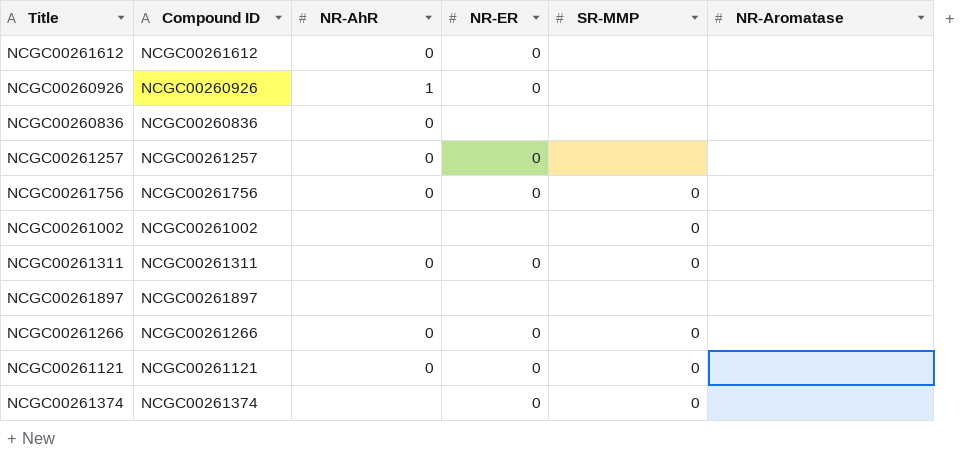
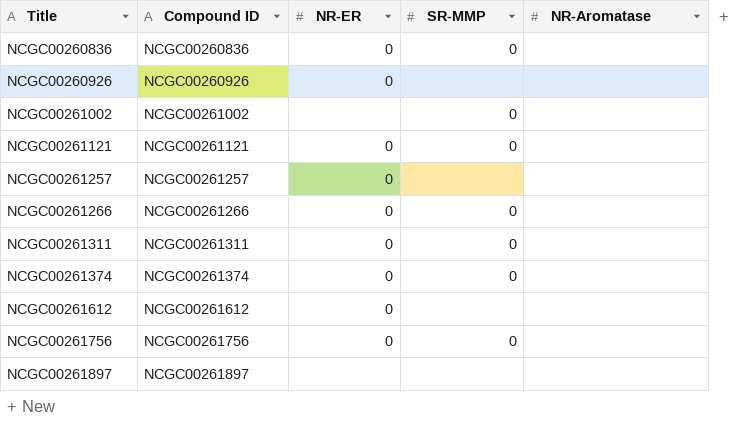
row order: none -> Title ascending
column NR-AhR | position: 3 -> none
NCGC00260836 | NR-ER: none -> 0
NCGC00260836 | SR-MMP: none -> 0

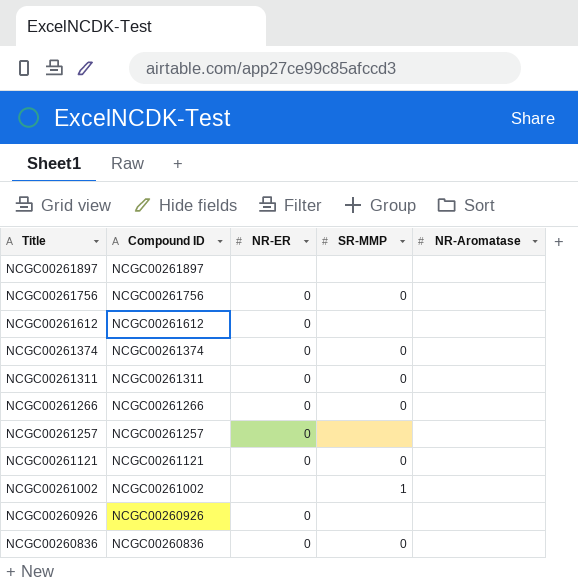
row order: Title ascending -> Title descending
NCGC00261002 | SR-MMP: 0 -> 1

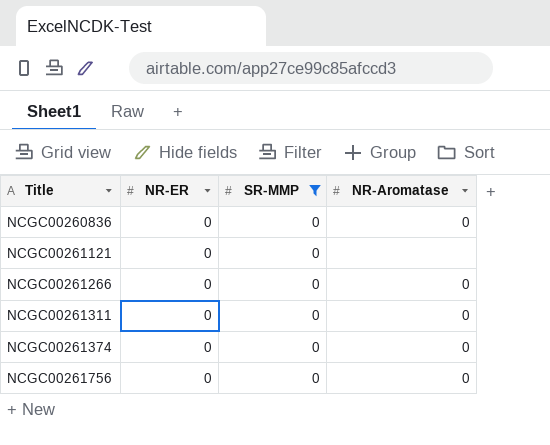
filter: none -> SR-MMP = 0
row order: Title descending -> Title ascending
column Compound ID | position: 2 -> none
NCGC00260836 | NR-Aromatase: none -> 0
NCGC00261266 | NR-Aromatase: none -> 0
NCGC00261311 | NR-Aromatase: none -> 0
NCGC00261374 | NR-Aromatase: none -> 0
NCGC00261756 | NR-Aromatase: none -> 0

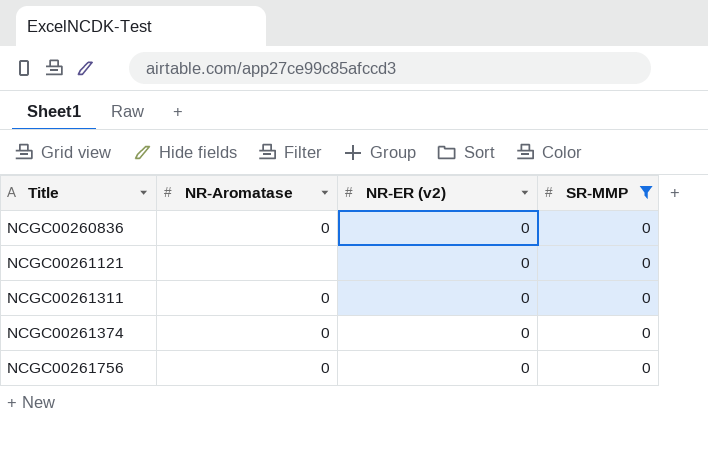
column NR-Aromatase | position: 4 -> 2
column name: NR-ER -> NR-ER (v2)
row NCGC00261266: 0 | 0 | 0 -> none

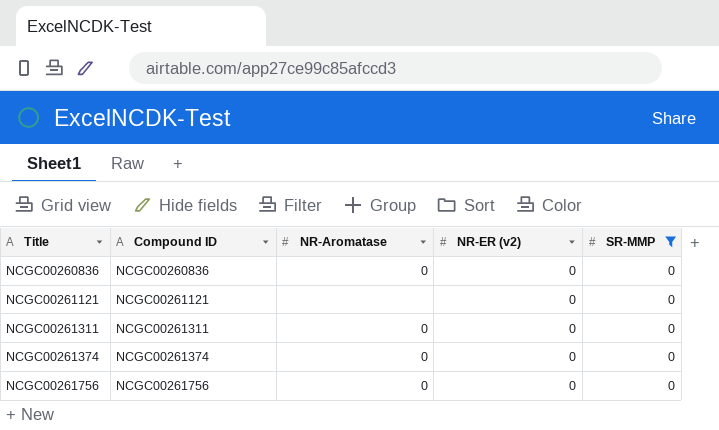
column Compound ID | position: none -> 2

